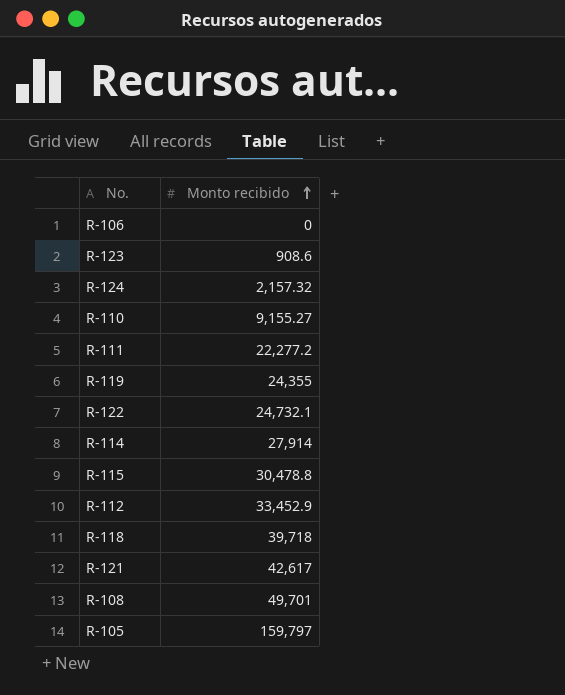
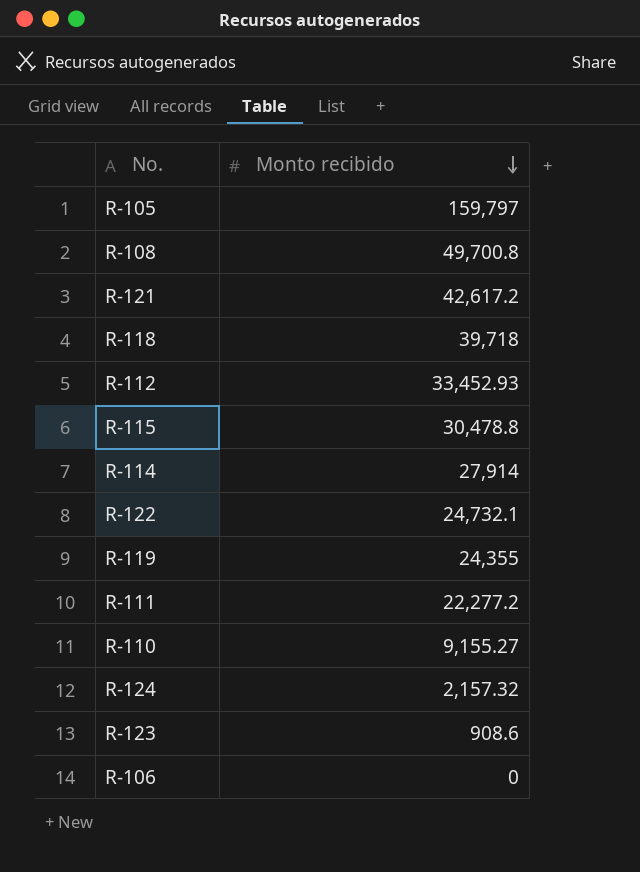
row order: Monto recibido ascending -> Monto recibido descending
R-108 | Monto recibido: 49,701 -> 49,700.8
R-121 | Monto recibido: 42,617 -> 42,617.2
R-112 | Monto recibido: 33,452.9 -> 33,452.93

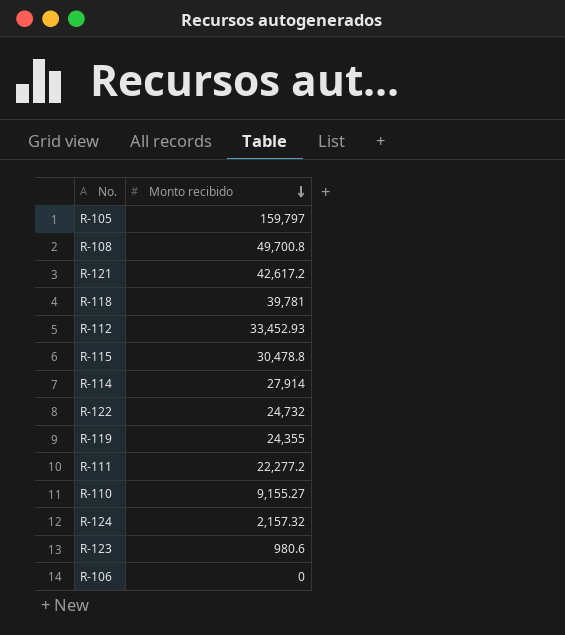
R-118 | Monto recibido: 39,718 -> 39,781
R-122 | Monto recibido: 24,732.1 -> 24,732
R-123 | Monto recibido: 908.6 -> 980.6

